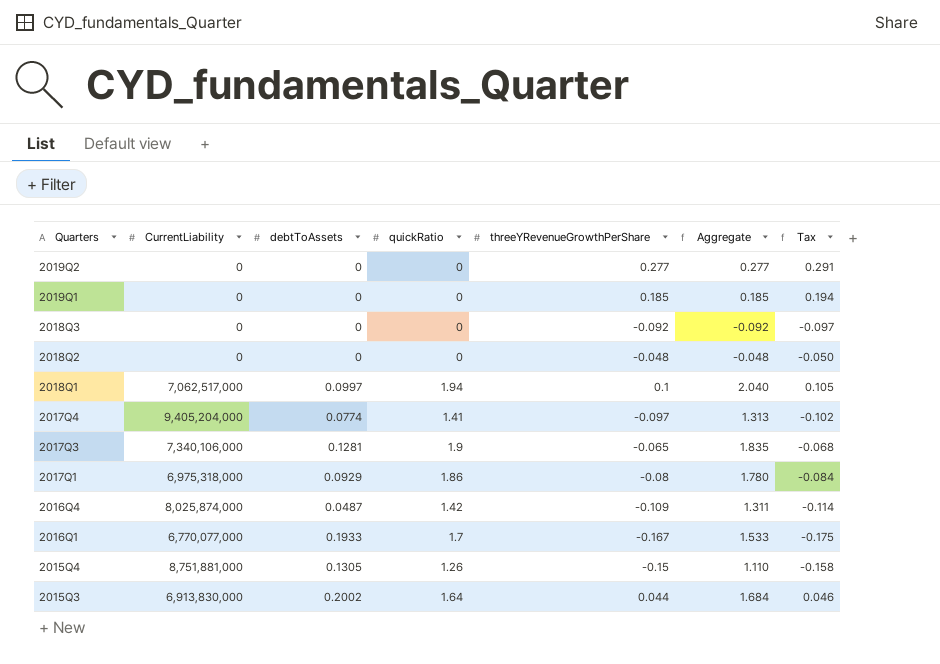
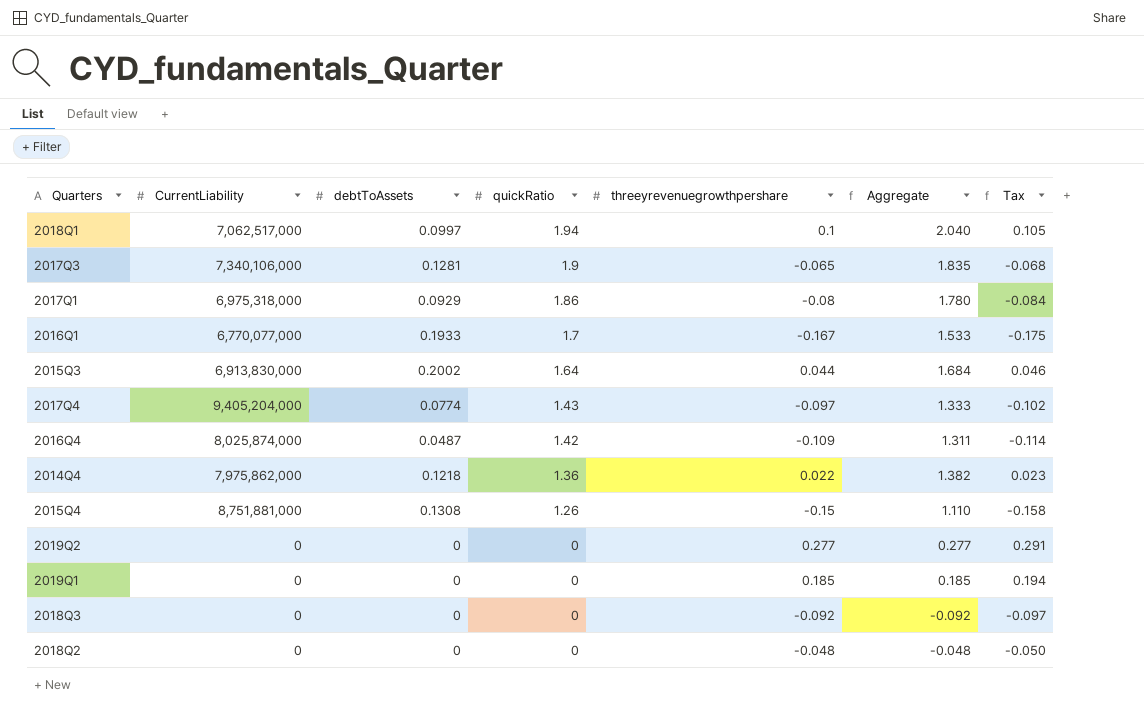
row order: Quarters descending -> quickRatio descending
column name: threeYRevenueGrowthPerShare -> threeyrevenuegrowthpershare
2017Q4 | quickRatio: 1.41 -> 1.43
2017Q4 | Aggregate: 1.313 -> 1.333
row 2014Q4: none -> 7,975,862,000 | 0.1218 | 1.36 | 0.022 | 1.382 | 0.023
2015Q4 | debtToAssets: 0.1305 -> 0.1308

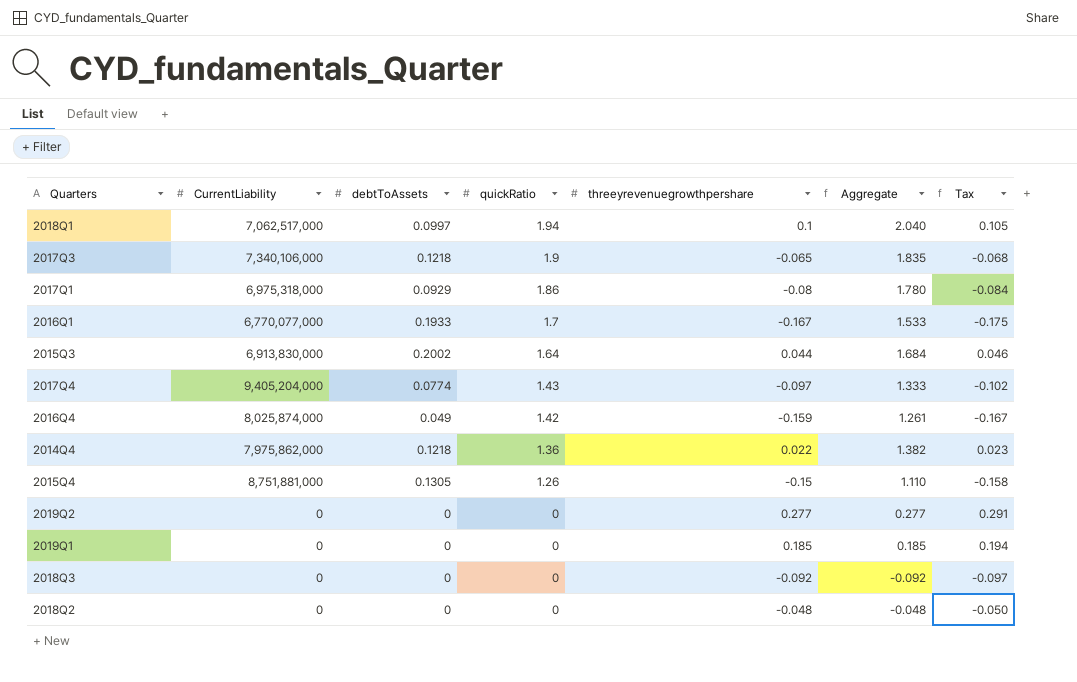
2017Q3 | debtToAssets: 0.1281 -> 0.1218
2016Q4 | debtToAssets: 0.0487 -> 0.049
2016Q4 | threeyrevenuegrowthpershare: -0.109 -> -0.159
2016Q4 | Aggregate: 1.311 -> 1.261
2016Q4 | Tax: -0.114 -> -0.167
2015Q4 | debtToAssets: 0.1308 -> 0.1305

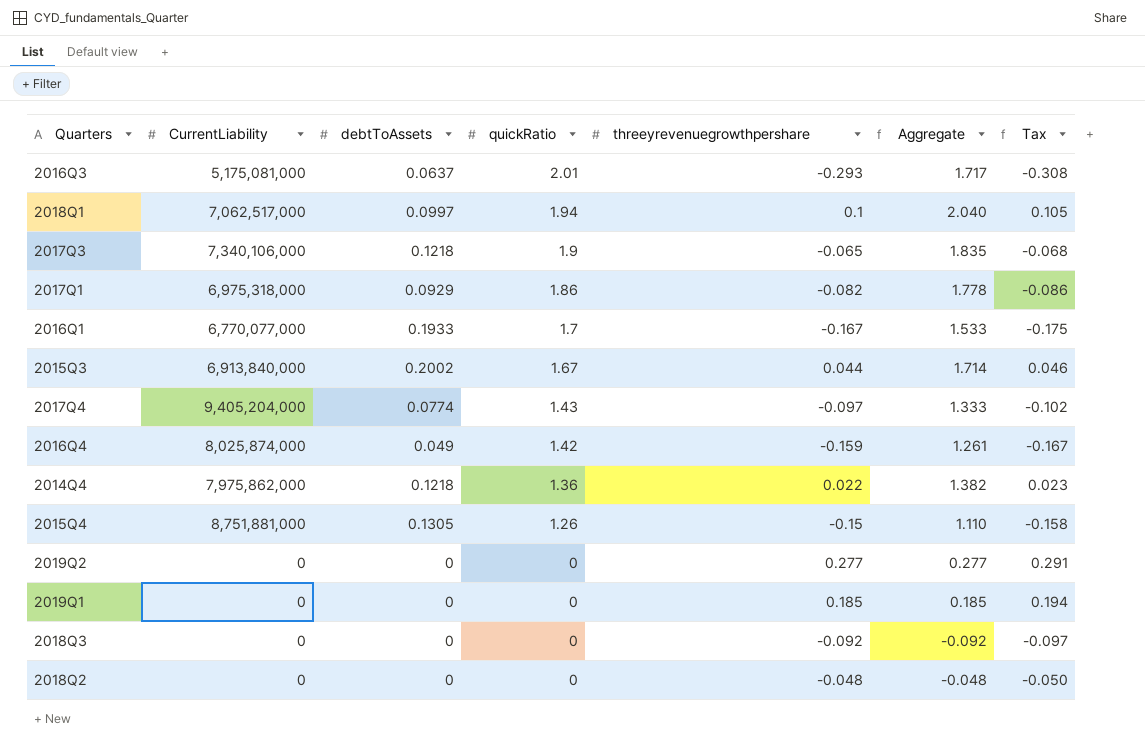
row 2016Q3: none -> 5,175,081,000 | 0.0637 | 2.01 | -0.293 | 1.717 | -0.308
2017Q1 | threeyrevenuegrowthpershare: -0.08 -> -0.082
2017Q1 | Aggregate: 1.780 -> 1.778
2017Q1 | Tax: -0.084 -> -0.086
2015Q3 | CurrentLiability: 6,913,830,000 -> 6,913,840,000
2015Q3 | quickRatio: 1.64 -> 1.67
2015Q3 | Aggregate: 1.684 -> 1.714

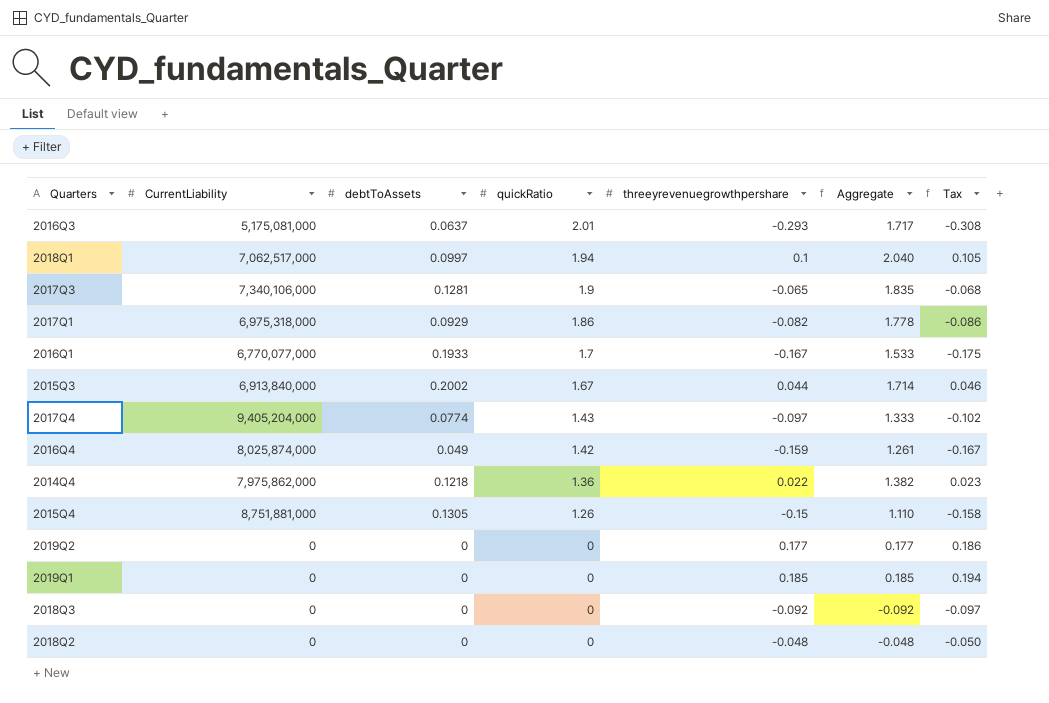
2017Q3 | debtToAssets: 0.1218 -> 0.1281
2019Q2 | threeyrevenuegrowthpershare: 0.277 -> 0.177
2019Q2 | Aggregate: 0.277 -> 0.177
2019Q2 | Tax: 0.291 -> 0.186

